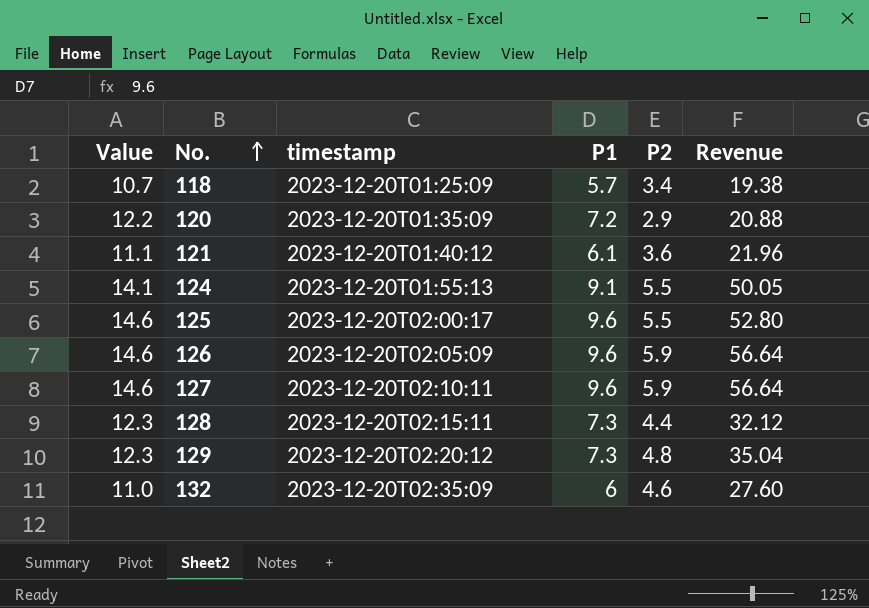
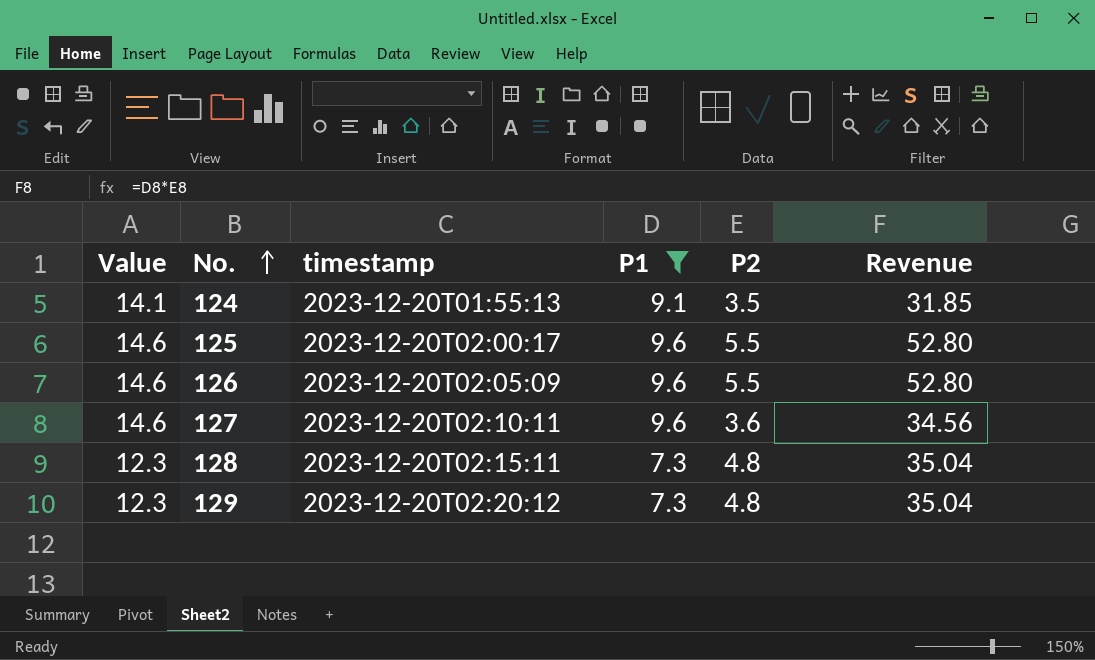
filter: none -> P1 >= 7.3
124 | P2: 5.5 -> 3.5
124 | Revenue: 50.05 -> 31.85
126 | P2: 5.9 -> 5.5
126 | Revenue: 56.64 -> 52.80
127 | P2: 5.9 -> 3.6
127 | Revenue: 56.64 -> 34.56
128 | P2: 4.4 -> 4.8
128 | Revenue: 32.12 -> 35.04

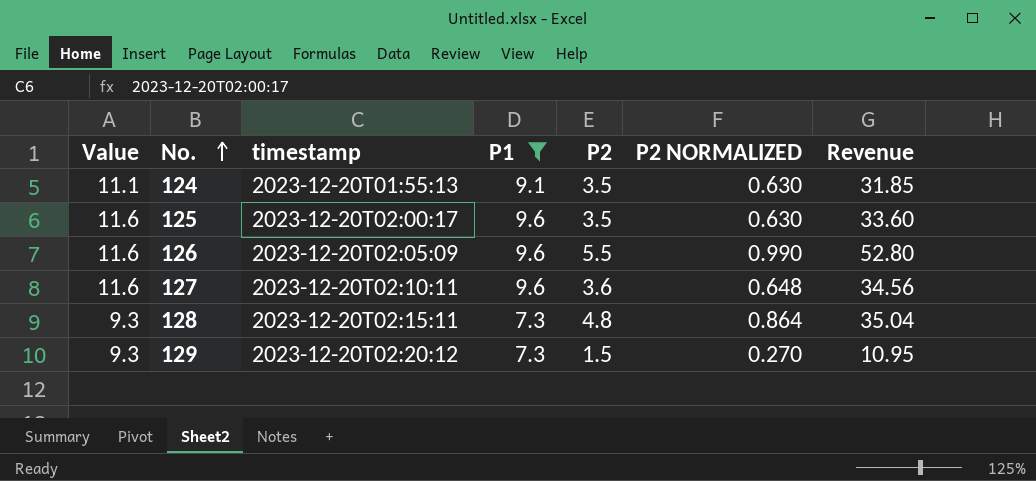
column Value | formula: [P1] + 5 -> [P1] + 2
column P2 NORMALIZED | formula: none -> [P2] * 0.18
125 | P2: 5.5 -> 3.5
125 | Revenue: 52.80 -> 33.60
129 | P2: 4.8 -> 1.5
129 | Revenue: 35.04 -> 10.95

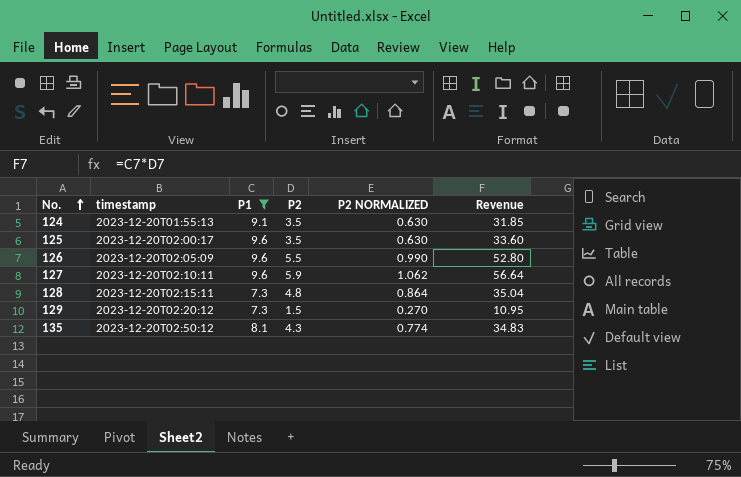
column Value | formula: [P1] + 2 -> none
127 | P2: 3.6 -> 5.9
127 | P2 NORMALIZED: 0.648 -> 1.062
127 | Revenue: 34.56 -> 56.64
row 135: none -> 2023-12-20T02:50:12 | 8.1 | 4.3 | 0.774 | 34.83

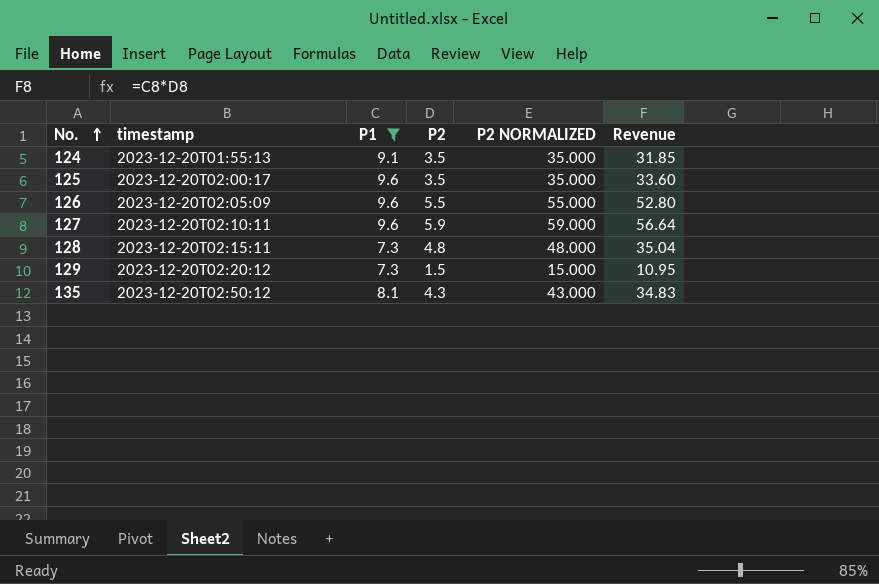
column P2 NORMALIZED | formula: [P2] * 0.18 -> [P2] * 10

